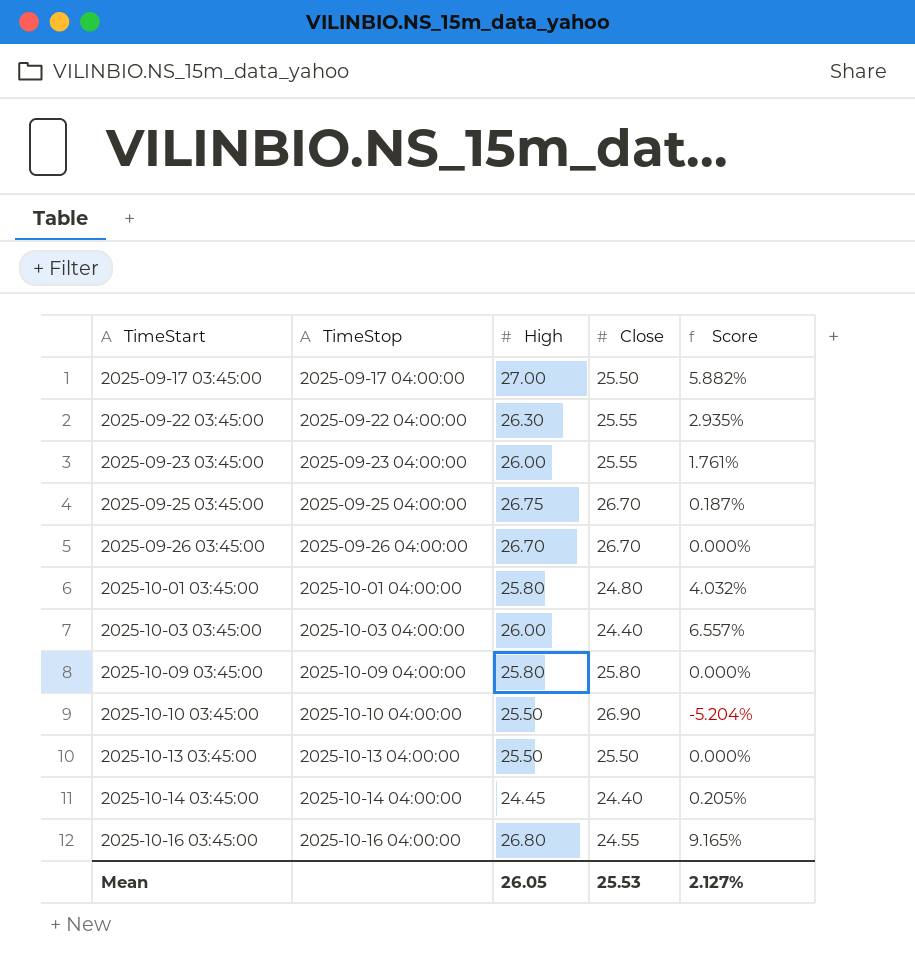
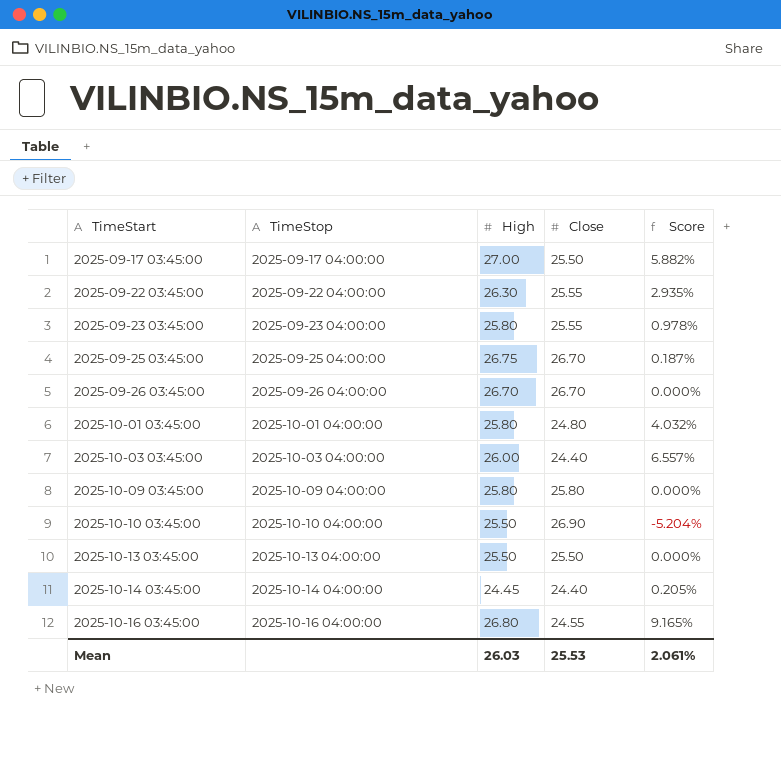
2025-09-23 03:45:00 | High: 26.00 -> 25.80
2025-09-23 03:45:00 | Score: 1.761% -> 0.978%
Mean | High: 26.05 -> 26.03
Mean | Score: 2.127% -> 2.061%

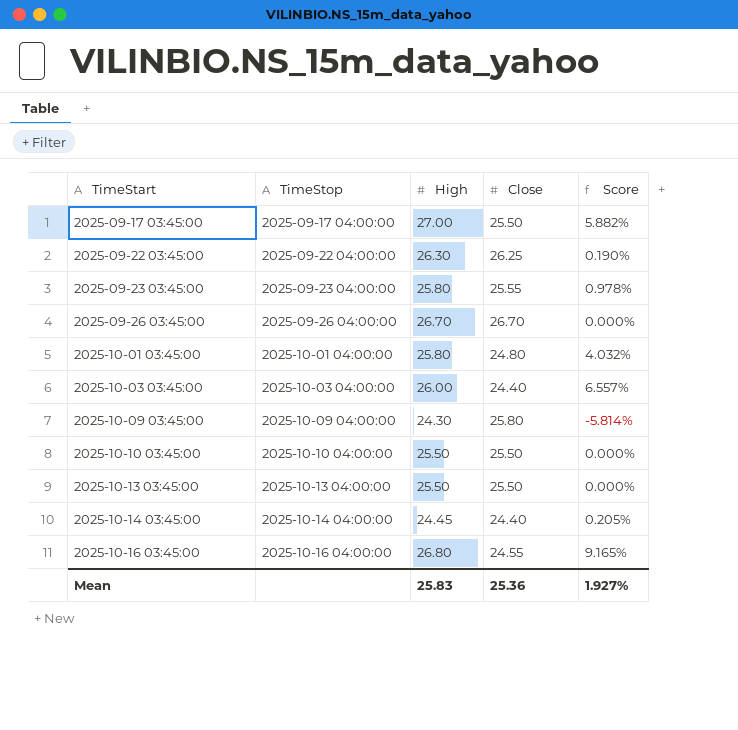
row 2025-09-25 03:45:00: 2025-09-25 04:00:00 | 26.75 | 26.70 | 0.187% -> none
2025-09-22 03:45:00 | Close: 25.55 -> 26.25
2025-09-22 03:45:00 | Score: 2.935% -> 0.190%
2025-10-09 03:45:00 | High: 25.80 -> 24.30
2025-10-09 03:45:00 | Score: 0.000% -> -5.814%
2025-10-10 03:45:00 | Close: 26.90 -> 25.50
2025-10-10 03:45:00 | Score: -5.204% -> 0.000%
Mean | High: 26.03 -> 25.83
Mean | Close: 25.53 -> 25.36
Mean | Score: 2.061% -> 1.927%

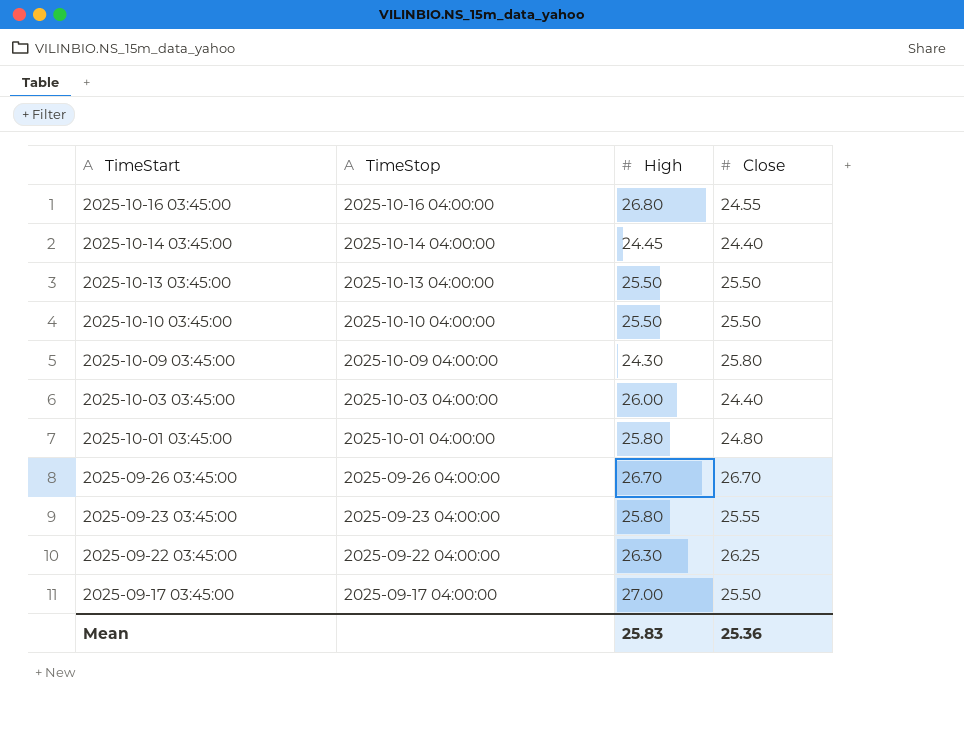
row order: TimeStart ascending -> TimeStart descending
column Score | formula: ([High] - [Close]) / [Close] -> none

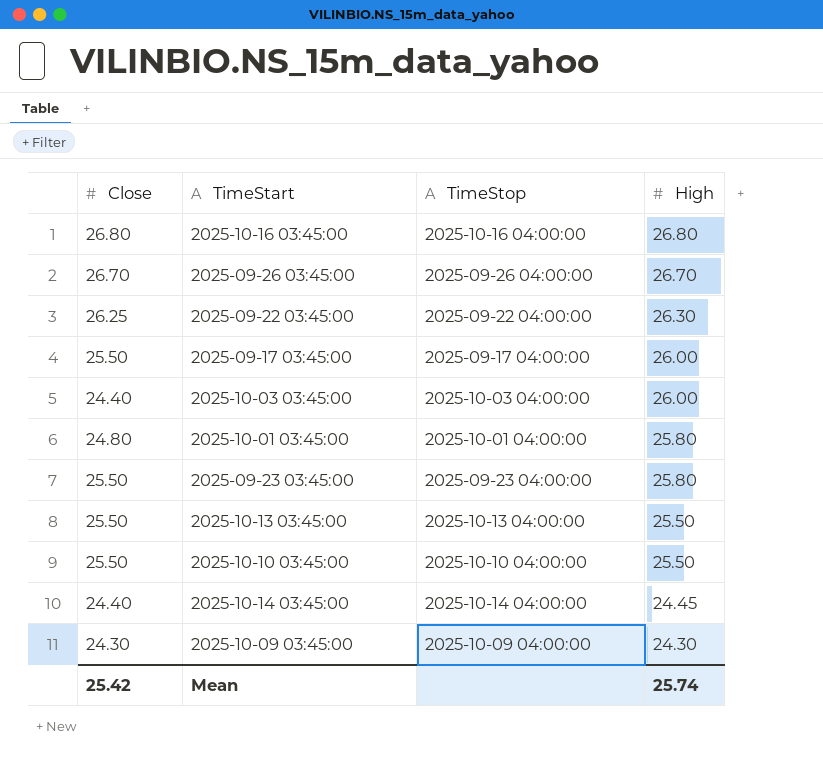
row order: TimeStart descending -> High descending
column Close | position: 4 -> 1
2025-10-16 03:45:00 | Close: 24.55 -> 26.80
2025-09-17 03:45:00 | High: 27.00 -> 26.00
2025-09-23 03:45:00 | Close: 25.55 -> 25.50
2025-10-09 03:45:00 | Close: 25.80 -> 24.30
Mean | Close: 25.36 -> 25.42
Mean | High: 25.83 -> 25.74

